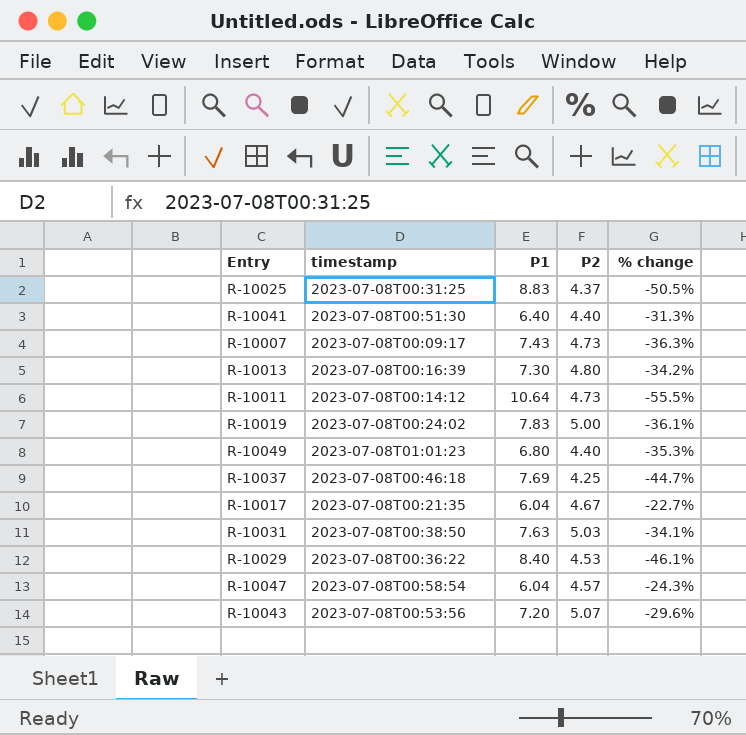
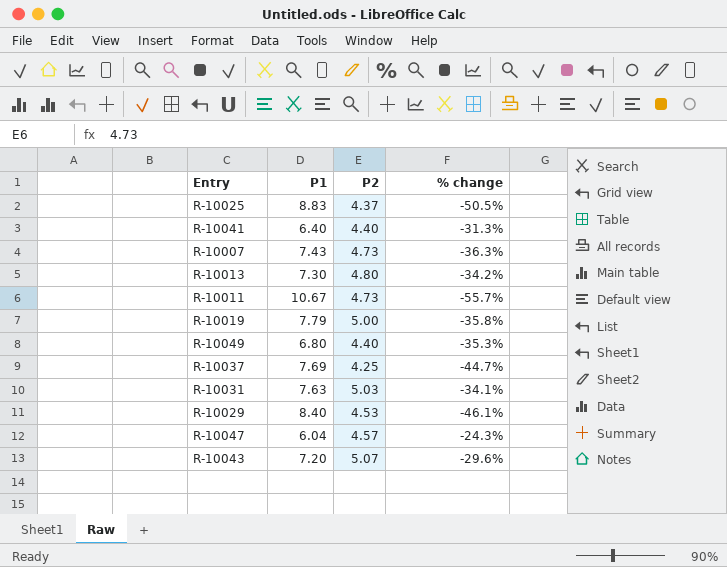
column timestamp | position: 2 -> none
row R-10017: 2023-07-08T00:21:35 | 6.04 | 4.67 | -22.7% -> none
R-10011 | P1: 10.64 -> 10.67
R-10011 | % change: -55.5% -> -55.7%
R-10019 | P1: 7.83 -> 7.79
R-10019 | % change: -36.1% -> -35.8%

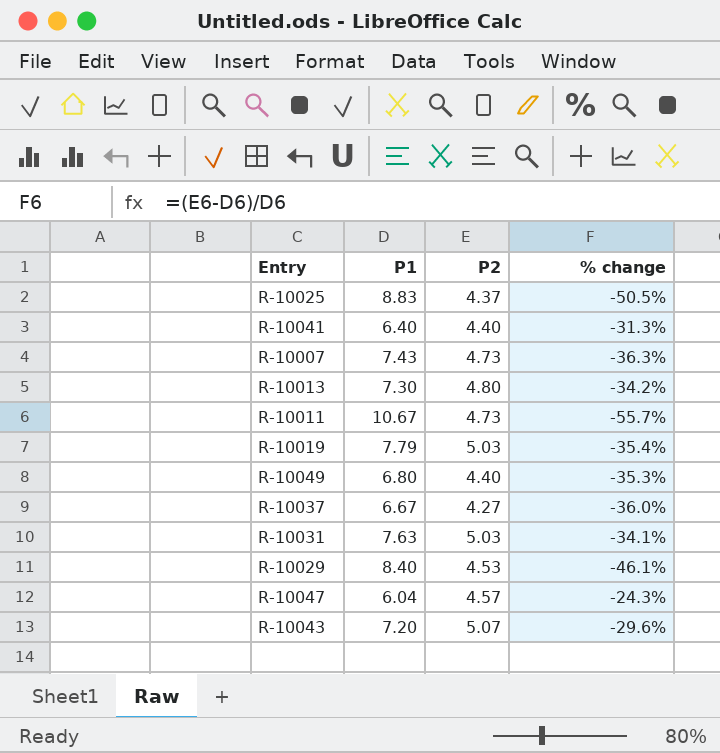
R-10019 | P2: 5.00 -> 5.03
R-10019 | % change: -35.8% -> -35.4%
R-10037 | P1: 7.69 -> 6.67
R-10037 | P2: 4.25 -> 4.27
R-10037 | % change: -44.7% -> -36.0%

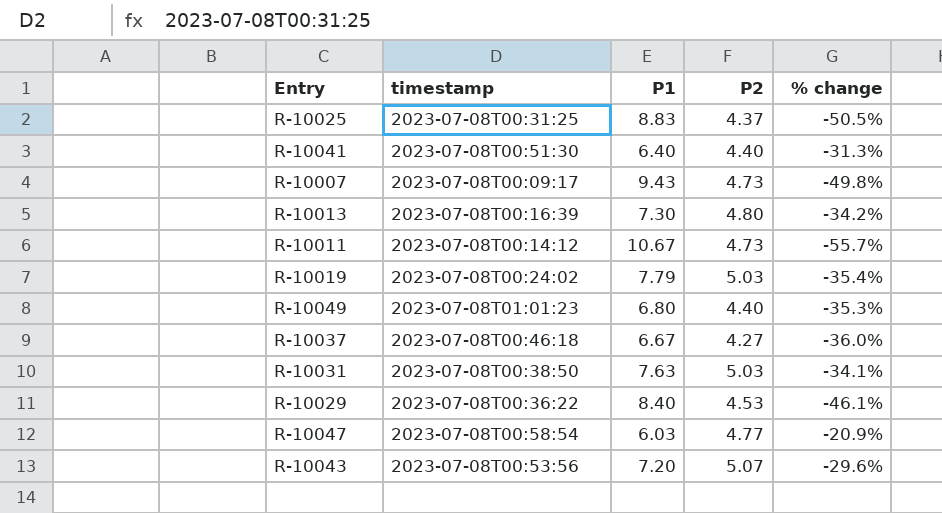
column timestamp | position: none -> 2
R-10007 | P1: 7.43 -> 9.43
R-10007 | % change: -36.3% -> -49.8%
R-10047 | P1: 6.04 -> 6.03
R-10047 | P2: 4.57 -> 4.77
R-10047 | % change: -24.3% -> -20.9%

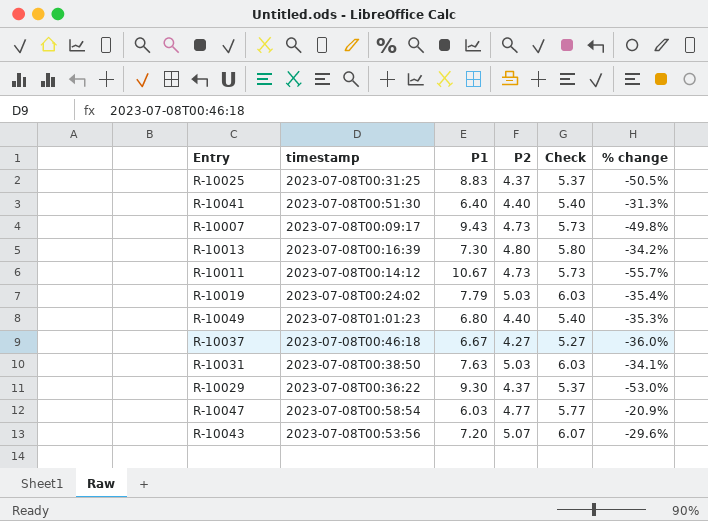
column Check | formula: none -> [P2] + 1
R-10029 | P1: 8.40 -> 9.30
R-10029 | P2: 4.53 -> 4.37
R-10029 | % change: -46.1% -> -53.0%

